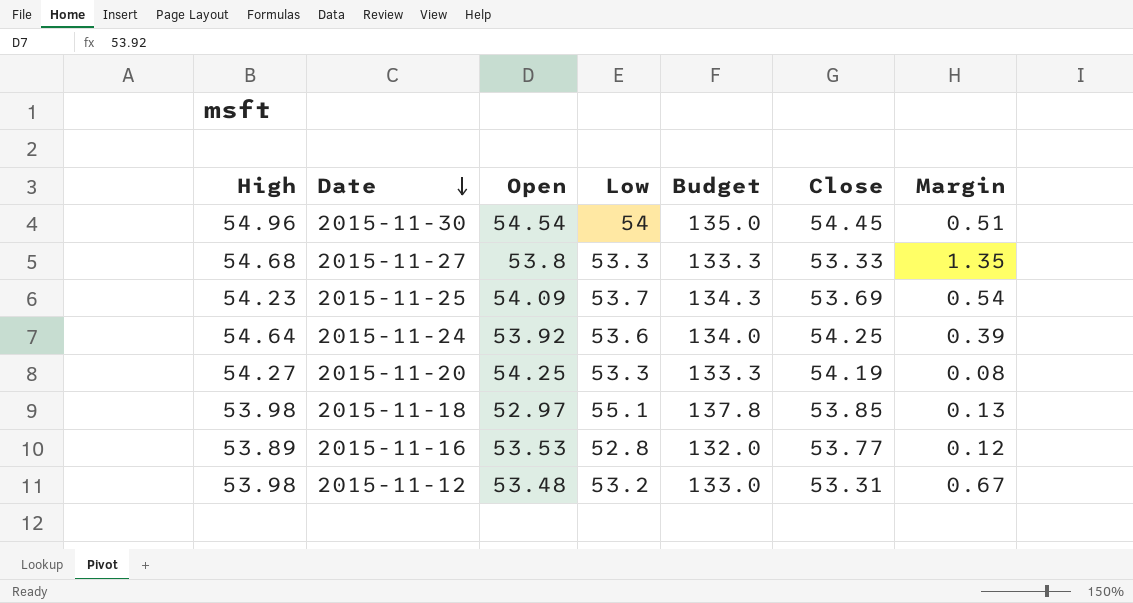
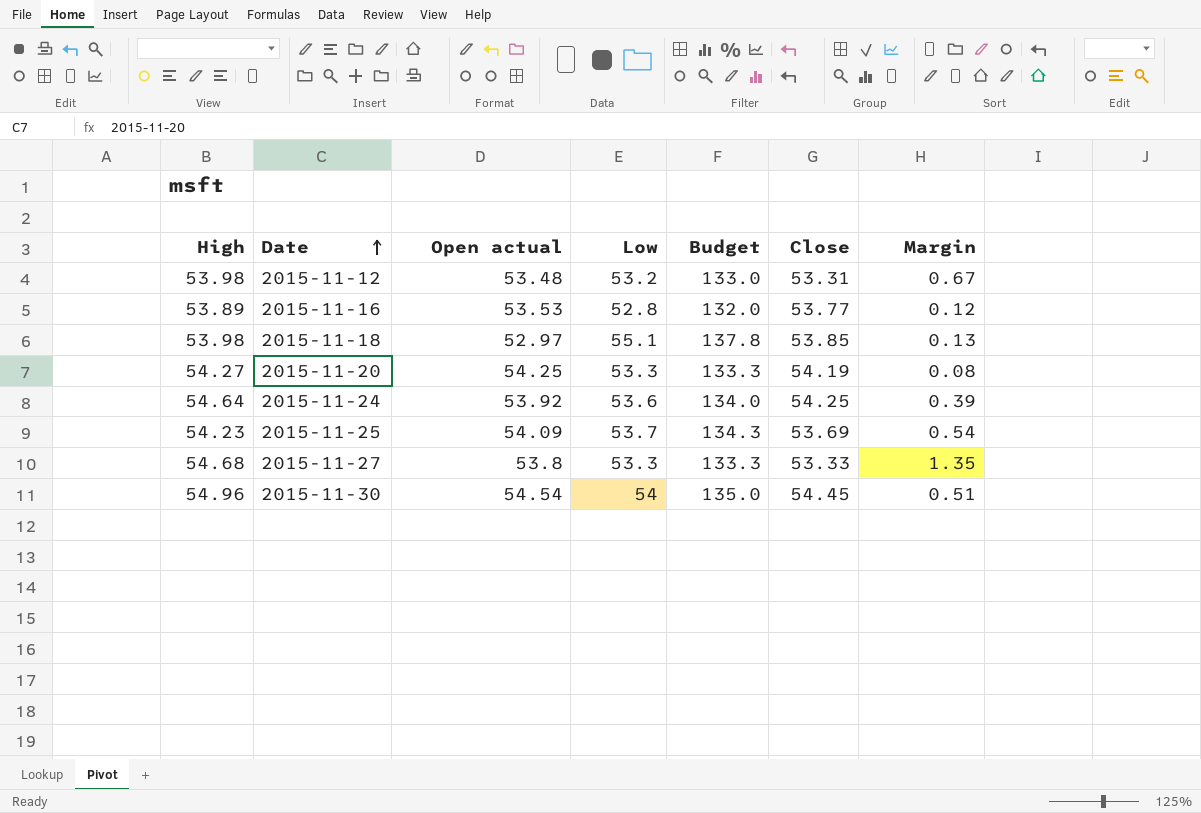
row order: Date descending -> Date ascending
column name: Open -> Open actual

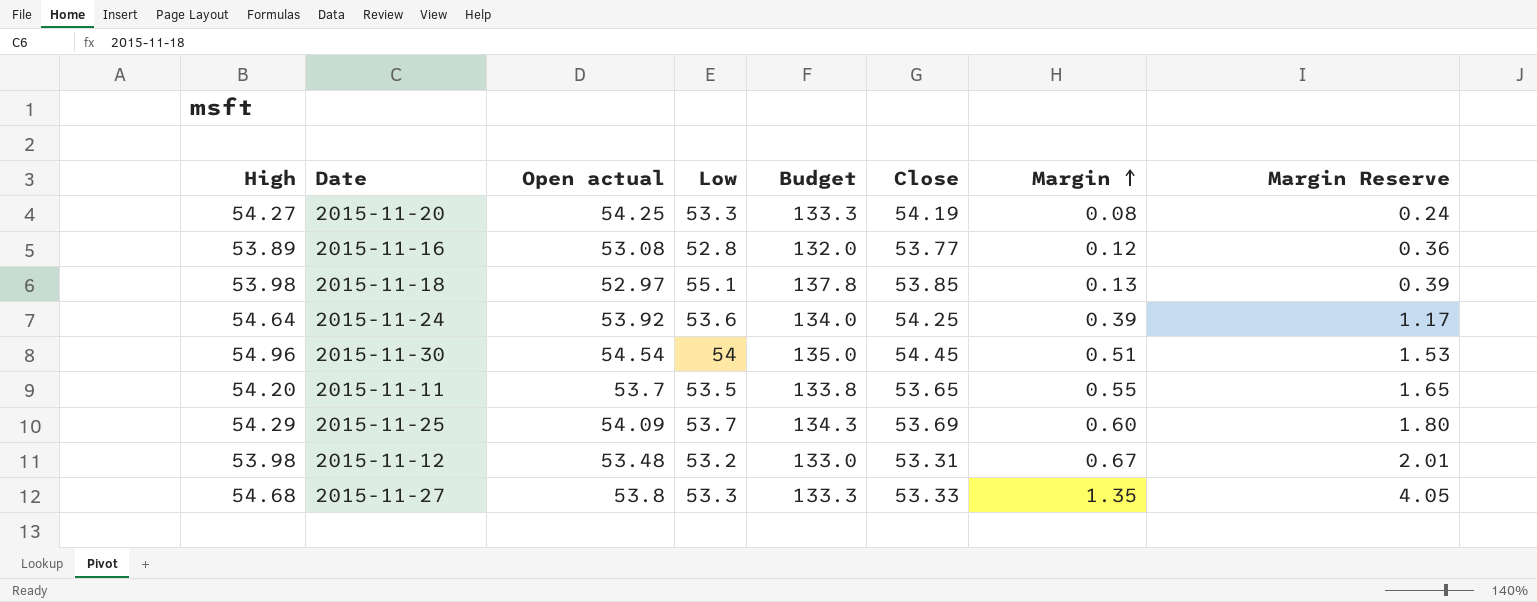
row order: Date ascending -> Margin ascending
column Margin Reserve | formula: none -> [Margin] * 3
2015-11-16 | Open actual: 53.53 -> 53.08
row 2015-11-11: none -> 54.20 | 53.7 | 53.5 | 133.8 | 53.65 | 0.55 | 1.65
2015-11-25 | High: 54.23 -> 54.29
2015-11-25 | Margin: 0.54 -> 0.60

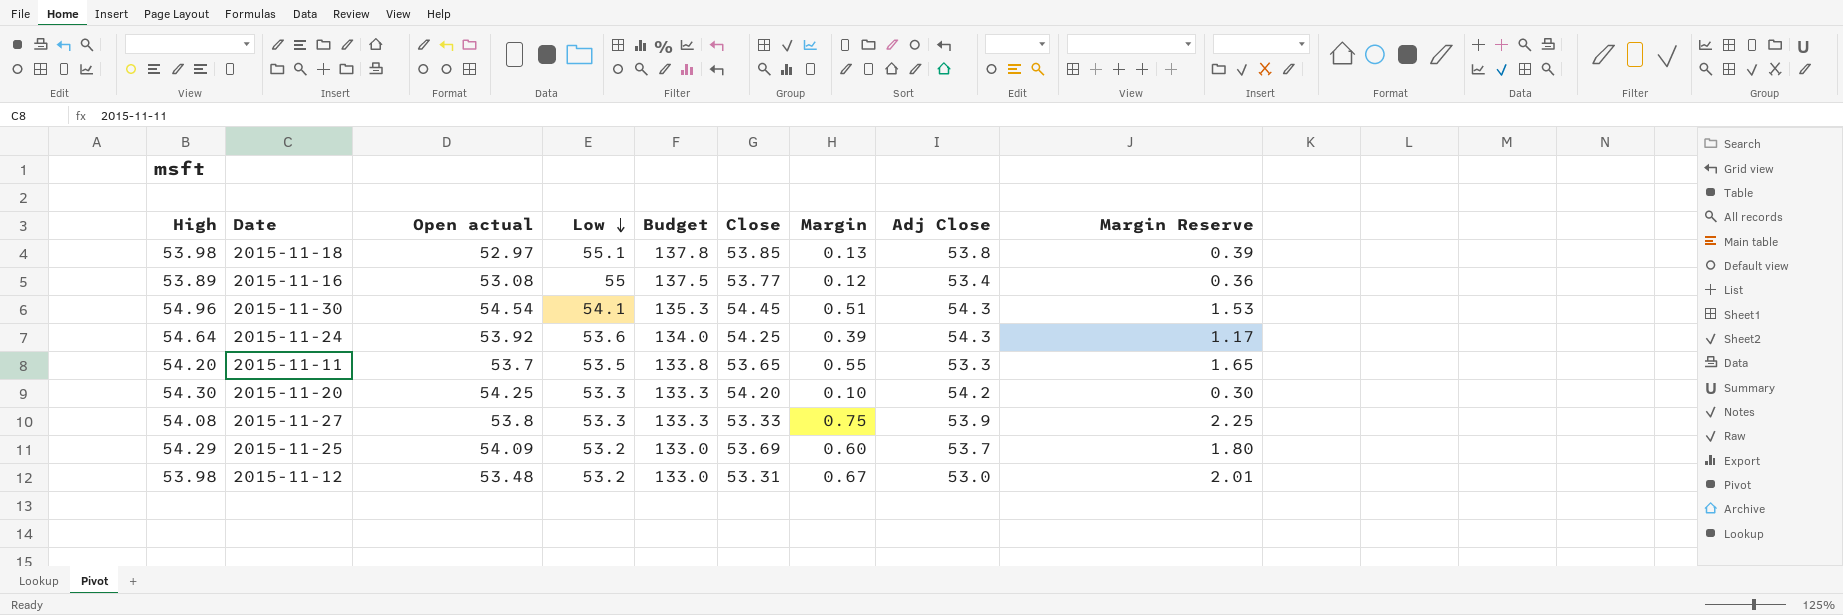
row order: Margin ascending -> Low descending
column Adj Close | position: none -> 8
2015-11-16 | Low: 52.8 -> 55
2015-11-16 | Budget: 132.0 -> 137.5
2015-11-30 | Low: 54 -> 54.1
2015-11-30 | Budget: 135.0 -> 135.3
2015-11-20 | High: 54.27 -> 54.30
2015-11-20 | Close: 54.19 -> 54.20
2015-11-20 | Margin: 0.08 -> 0.10
2015-11-20 | Margin Reserve: 0.24 -> 0.30
2015-11-27 | High: 54.68 -> 54.08
2015-11-27 | Margin: 1.35 -> 0.75
2015-11-27 | Margin Reserve: 4.05 -> 2.25
2015-11-25 | Low: 53.7 -> 53.2
2015-11-25 | Budget: 134.3 -> 133.0

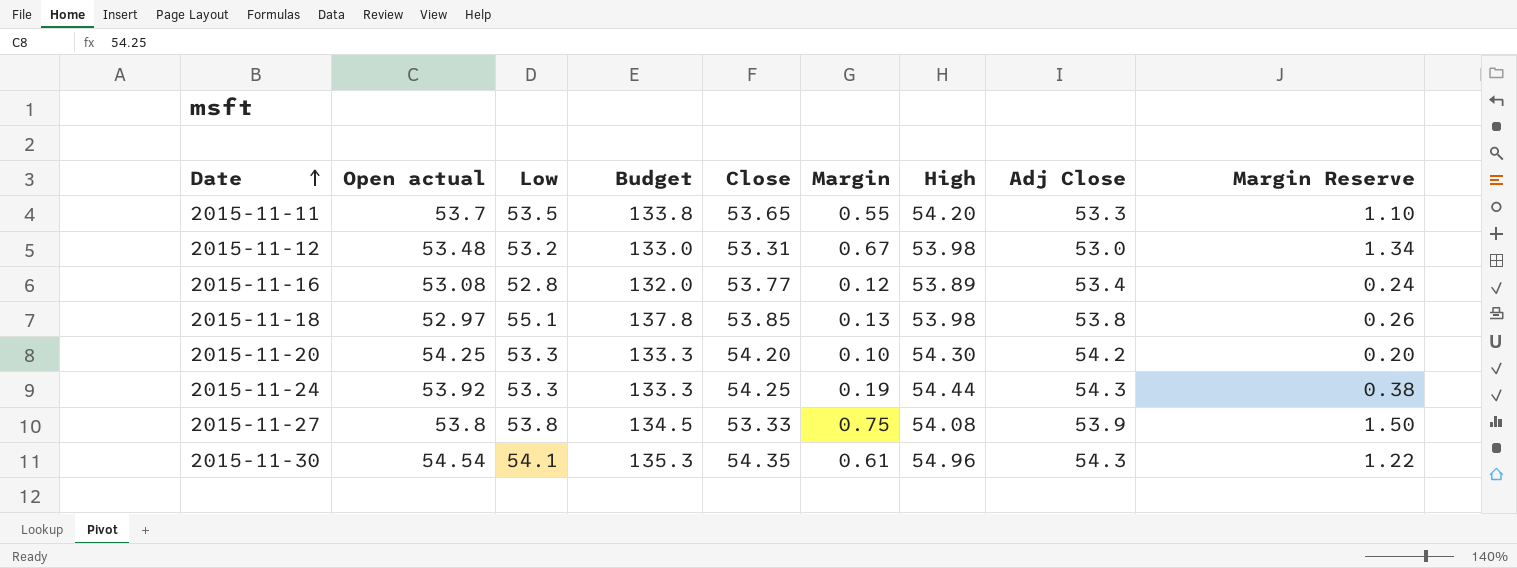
row order: Low descending -> Date ascending
column High | position: 1 -> 7
column Margin Reserve | formula: [Margin] * 3 -> [Margin] * 2
row 2015-11-25: 54.29 | 54.09 | 53.2 | 133.0 | 53.69 | 0.60 | 53.7 | 1.80 -> none
2015-11-16 | Low: 55 -> 52.8
2015-11-16 | Budget: 137.5 -> 132.0
2015-11-24 | Low: 53.6 -> 53.3
2015-11-24 | Budget: 134.0 -> 133.3
2015-11-24 | Margin: 0.39 -> 0.19
2015-11-24 | High: 54.64 -> 54.44
2015-11-27 | Low: 53.3 -> 53.8
2015-11-27 | Budget: 133.3 -> 134.5
2015-11-30 | Close: 54.45 -> 54.35
2015-11-30 | Margin: 0.51 -> 0.61

